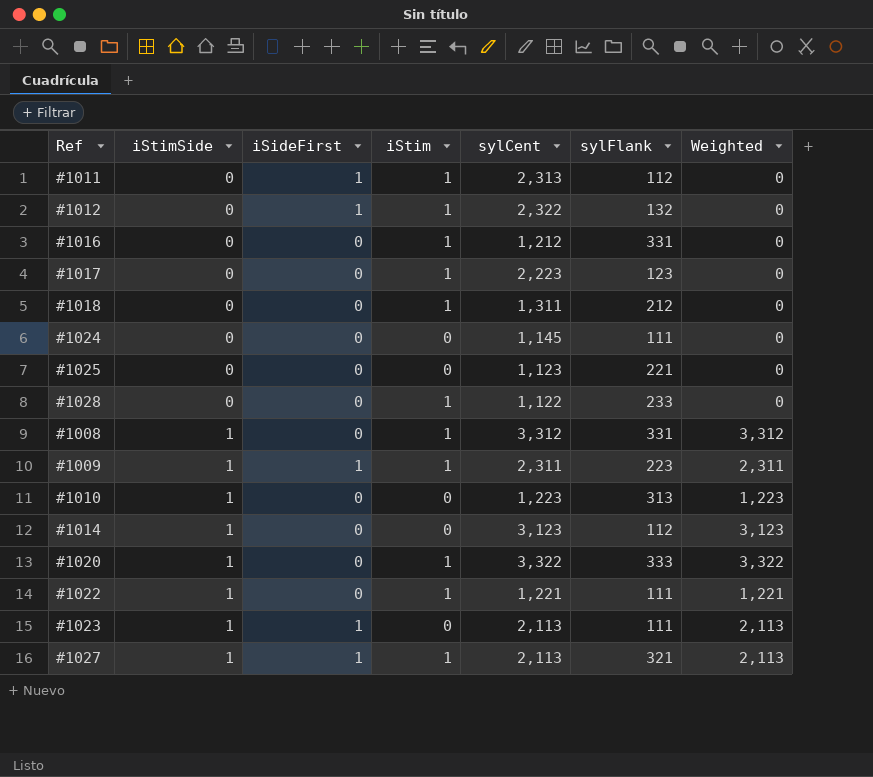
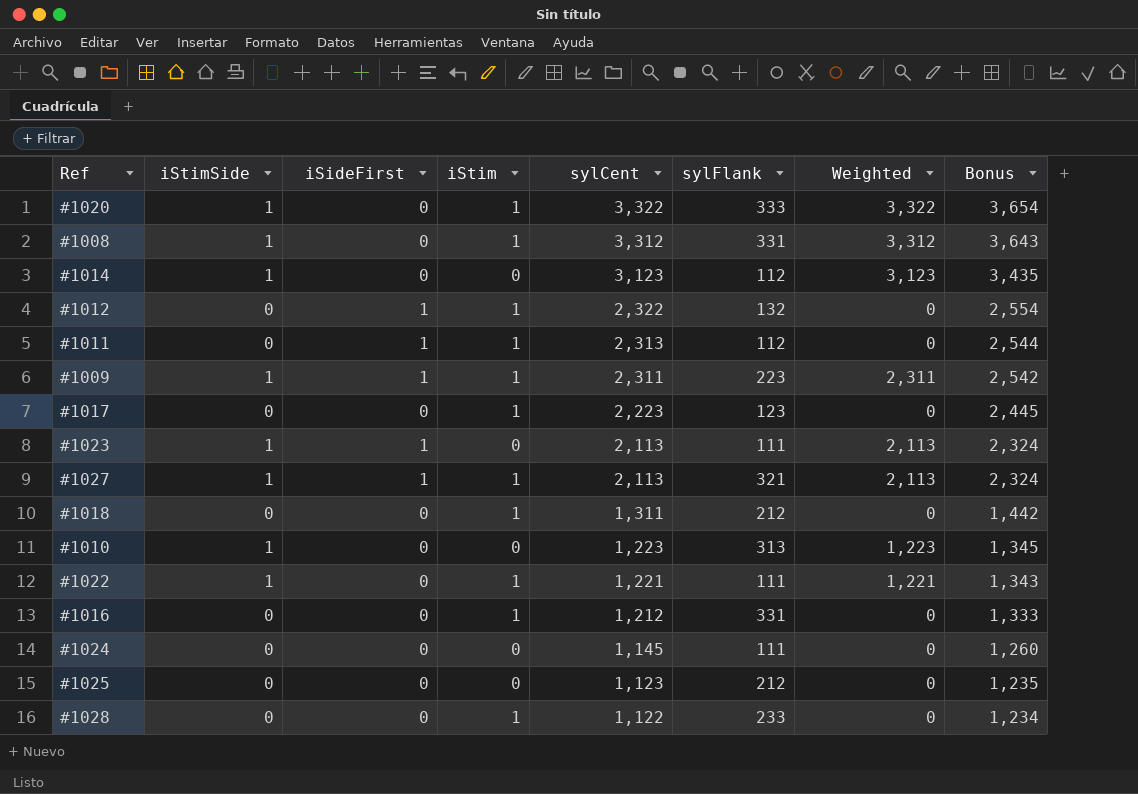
row order: iStimSide ascending -> sylCent descending
column Bonus | formula: none -> [sylCent] * 1.1
#1025 | sylFlank: 221 -> 212

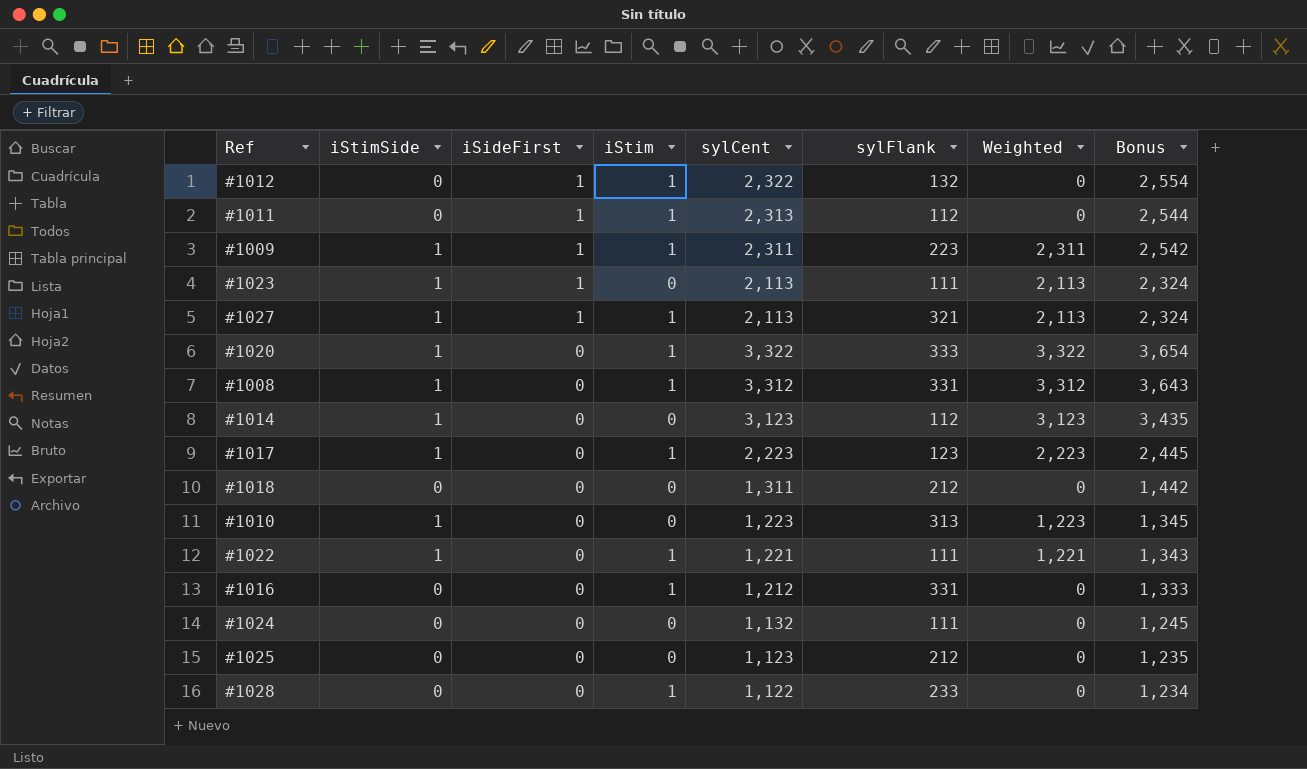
row order: sylCent descending -> iSideFirst descending
#1017 | iStimSide: 0 -> 1
#1017 | Weighted: 0 -> 2,223
#1018 | iStim: 1 -> 0
#1024 | sylCent: 1,145 -> 1,132
#1024 | Bonus: 1,260 -> 1,245

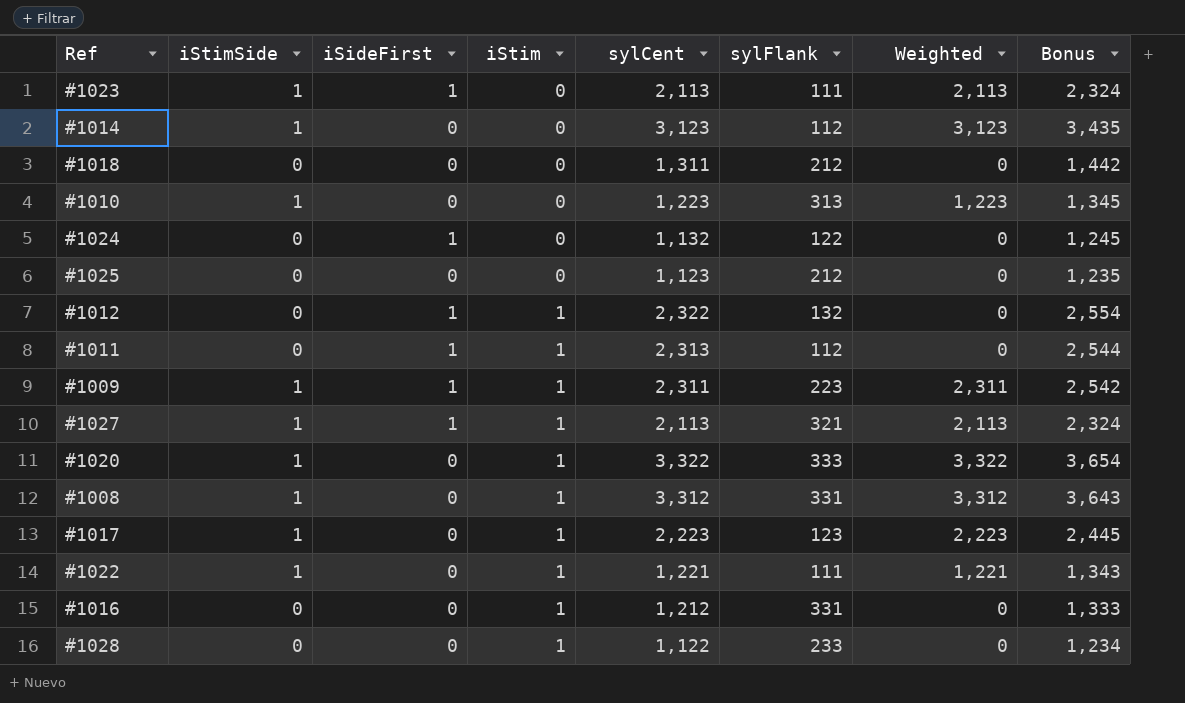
row order: iSideFirst descending -> iStim ascending
#1024 | iSideFirst: 0 -> 1
#1024 | sylFlank: 111 -> 122

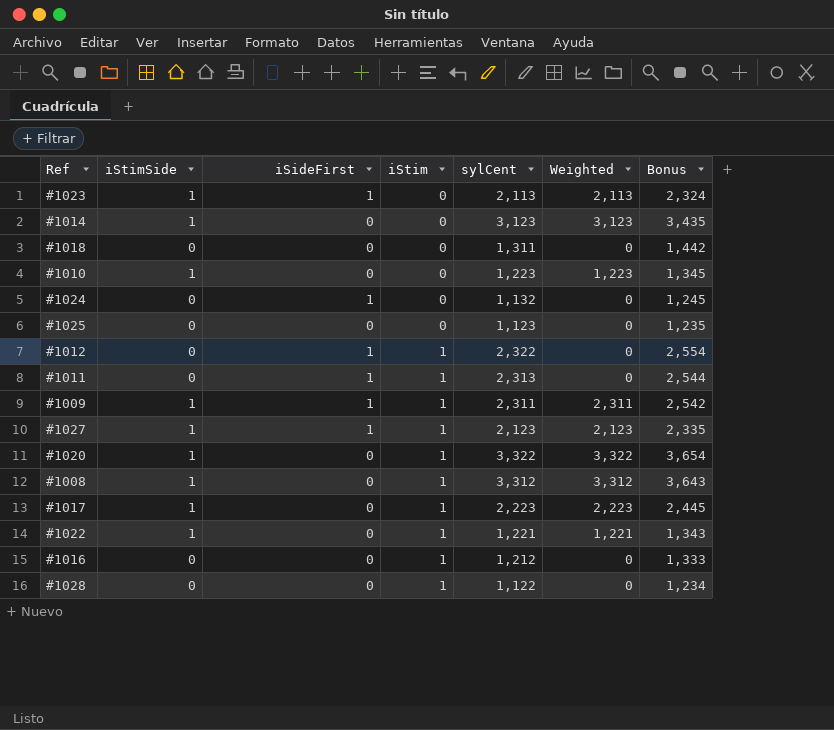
column sylFlank | position: 6 -> none
#1027 | sylCent: 2,113 -> 2,123
#1027 | Weighted: 2,113 -> 2,123
#1027 | Bonus: 2,324 -> 2,335

